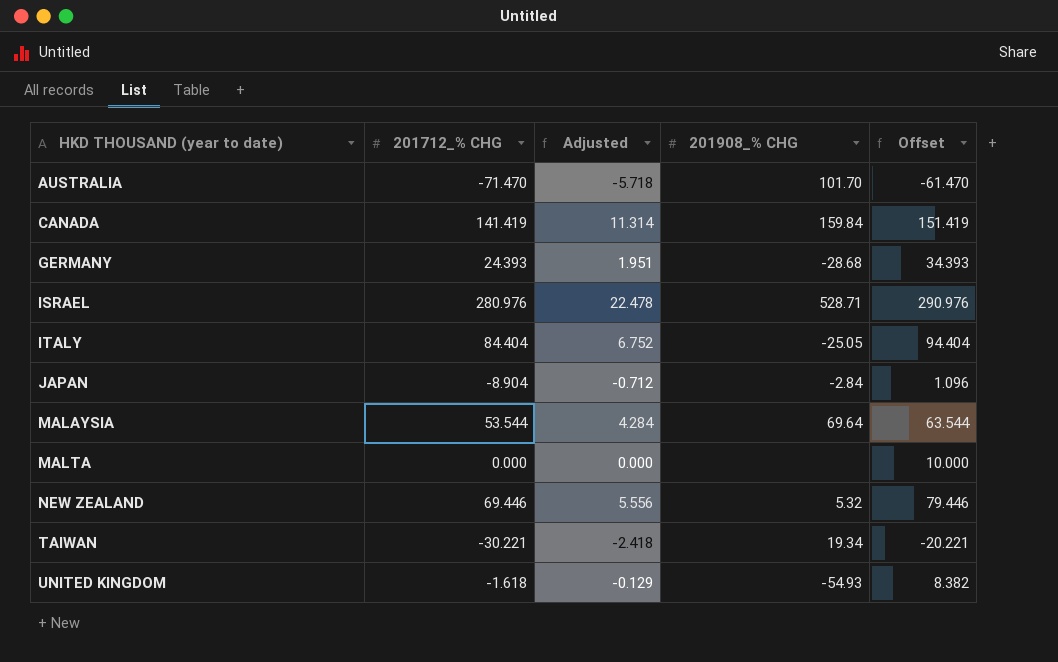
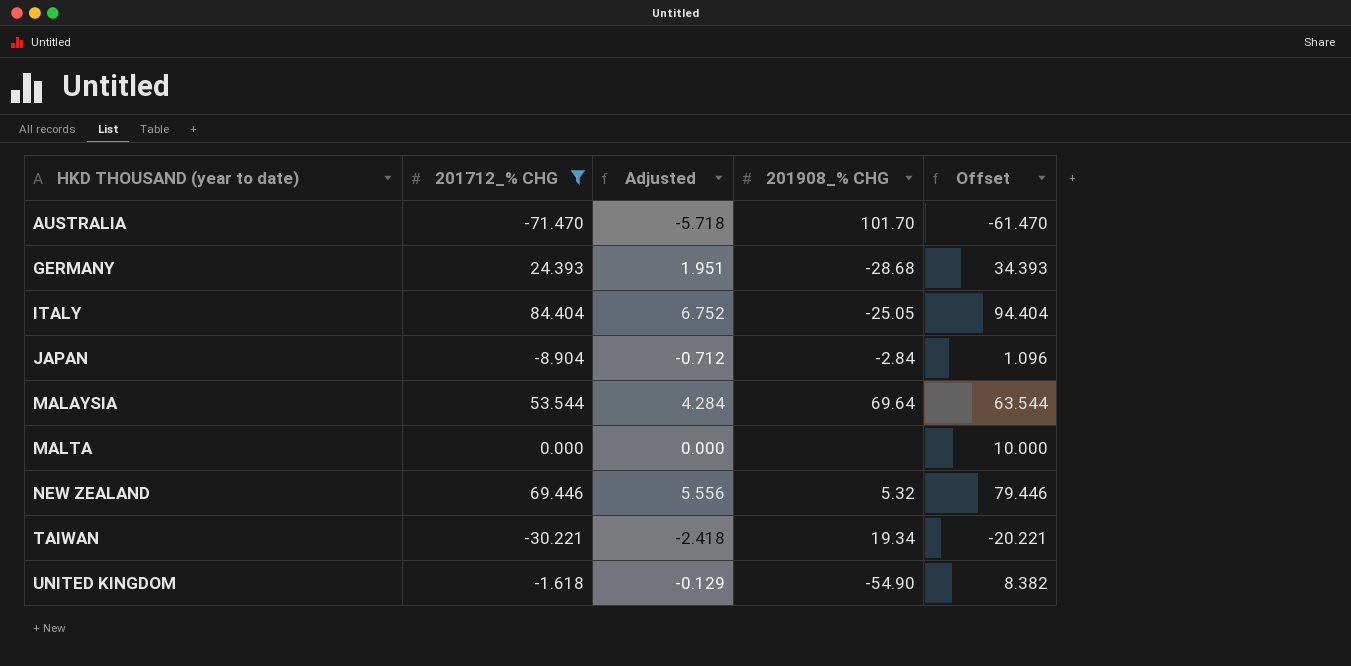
filter: none -> 201712_% CHG <= 84.404
UNITED KINGDOM | 201908_% CHG: -54.93 -> -54.90

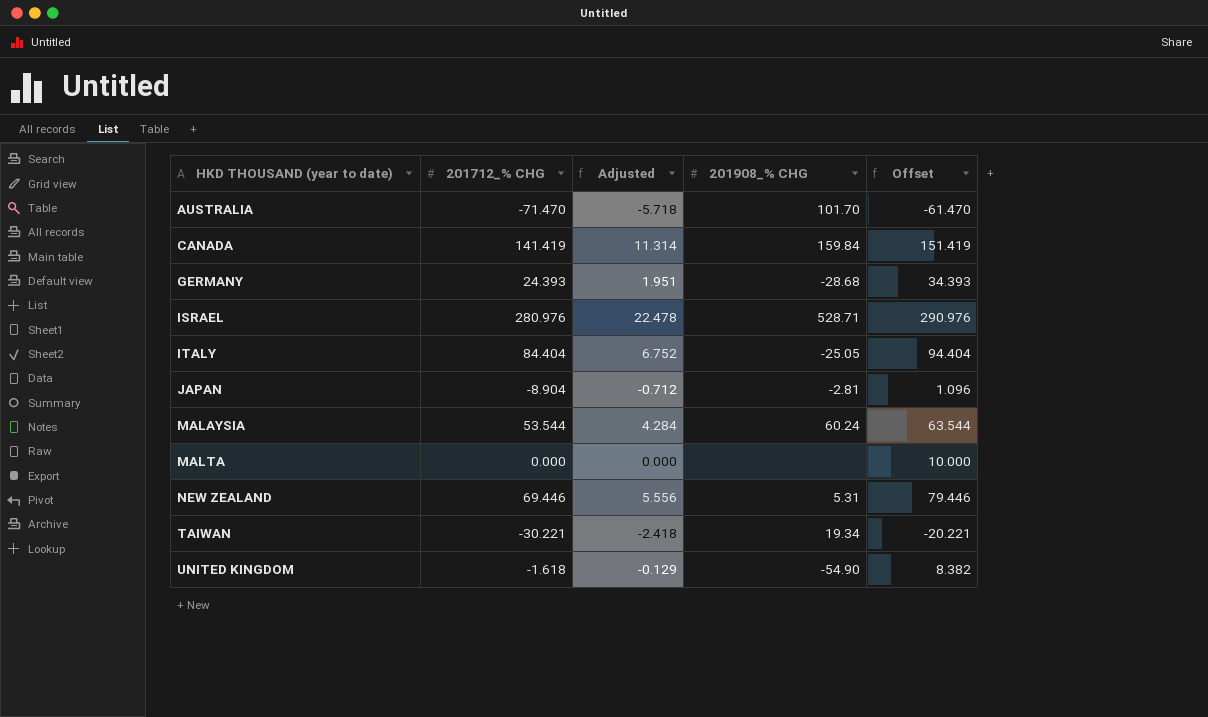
filter: 201712_% CHG <= 84.404 -> none
JAPAN | 201908_% CHG: -2.84 -> -2.81
MALAYSIA | 201908_% CHG: 69.64 -> 60.24
NEW ZEALAND | 201908_% CHG: 5.32 -> 5.31

